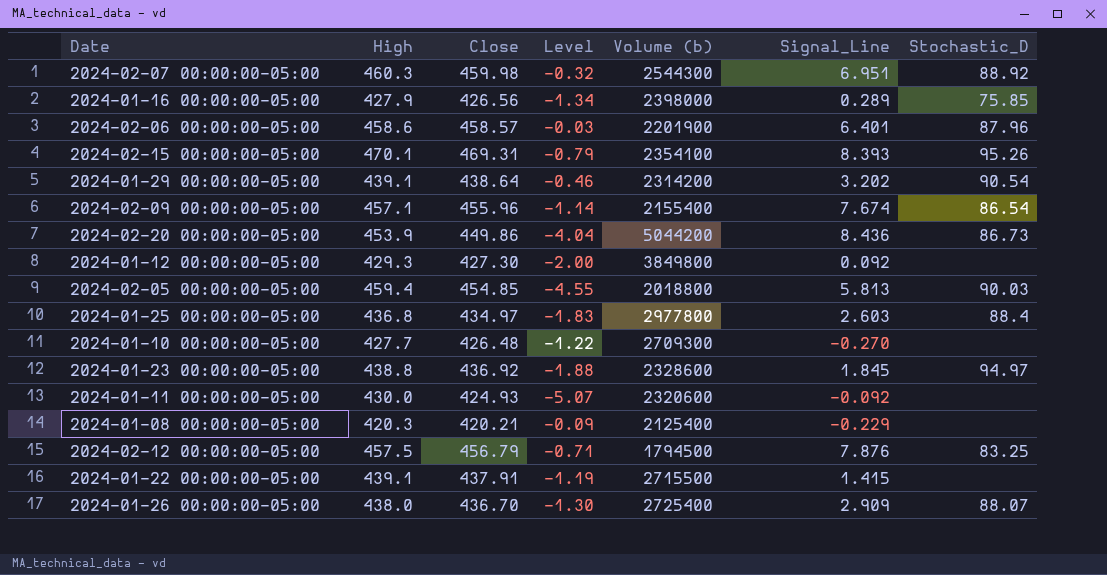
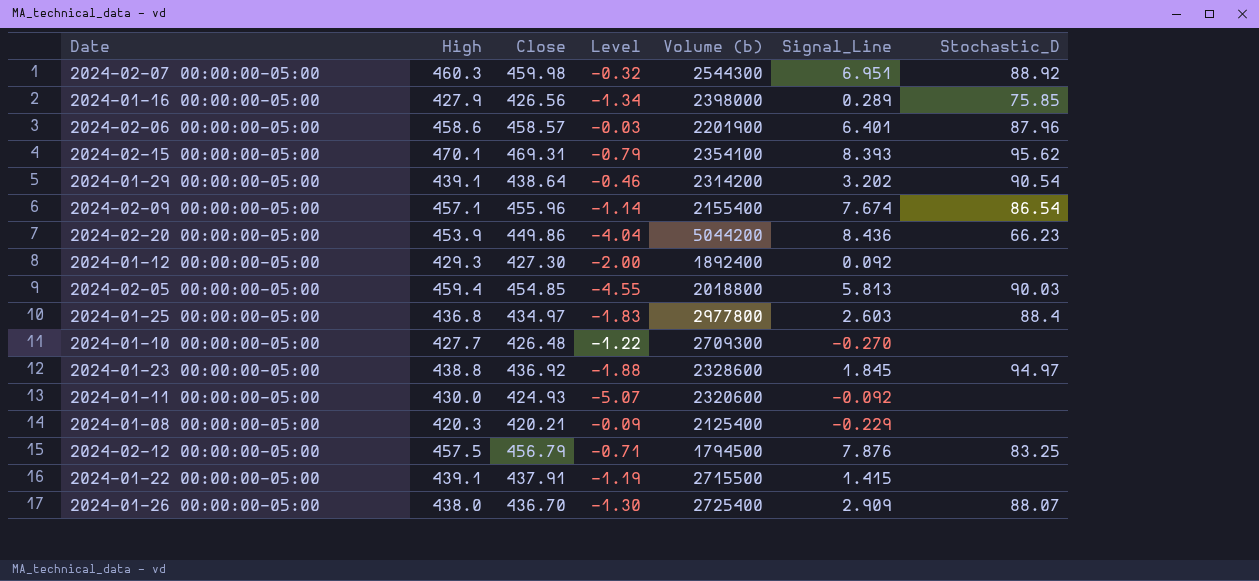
2024-02-15 00:00:00-05:00 | Stochastic_D: 95.26 -> 95.62
2024-02-20 00:00:00-05:00 | Stochastic_D: 86.73 -> 66.23
2024-01-12 00:00:00-05:00 | Volume (b): 3849800 -> 1892400

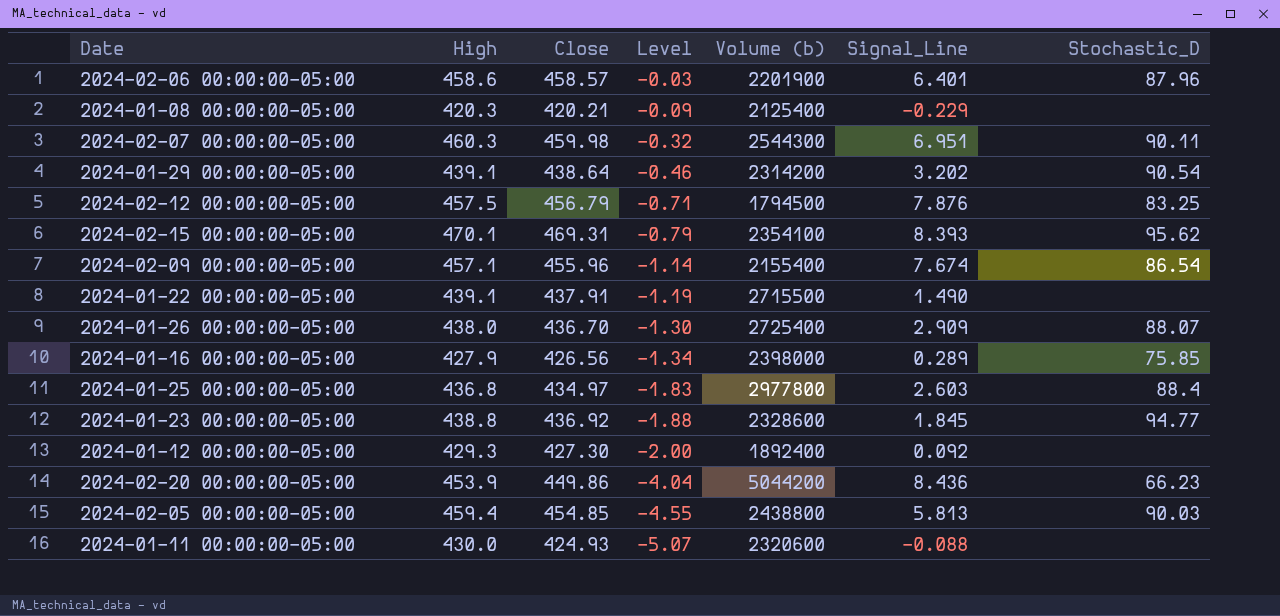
row order: none -> Level descending
row 2024-01-10 00:00:00-05:00: 427.7 | 426.48 | -1.22 | 2709300 | -0.270 | none -> none
2024-02-07 00:00:00-05:00 | Stochastic_D: 88.92 -> 90.11
2024-01-22 00:00:00-05:00 | Signal_Line: 1.415 -> 1.490
2024-01-23 00:00:00-05:00 | Stochastic_D: 94.97 -> 94.77
2024-02-05 00:00:00-05:00 | Volume (b): 2018800 -> 2438800
2024-01-11 00:00:00-05:00 | Signal_Line: -0.092 -> -0.088

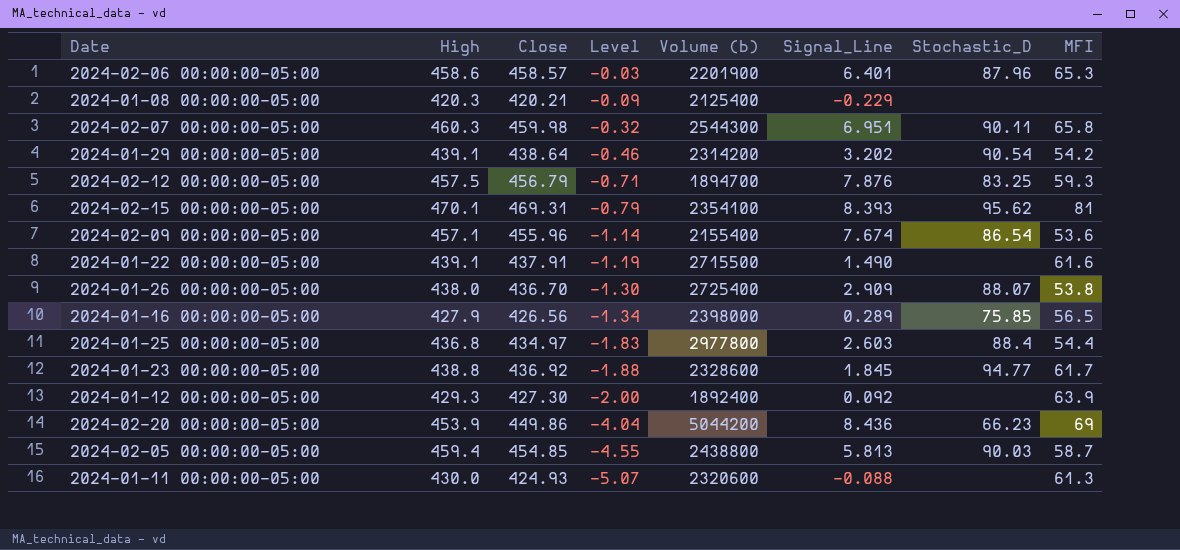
column MFI | position: none -> 8
2024-02-12 00:00:00-05:00 | Volume (b): 1794500 -> 1894700

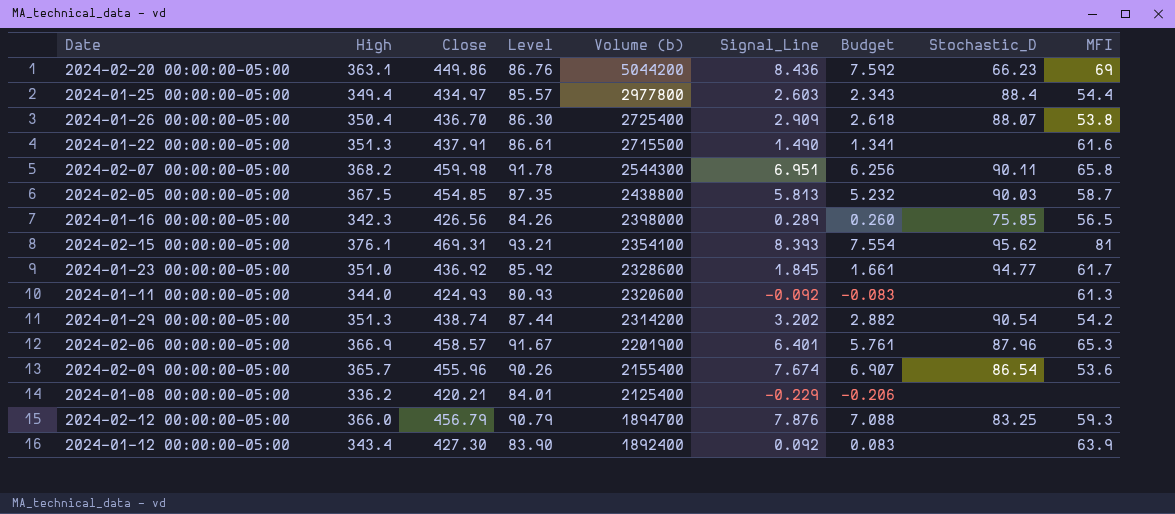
row order: Level descending -> Volume (b) descending
column Budget | formula: none -> [Signal_Line] * 0.9
2024-02-20 00:00:00-05:00 | High: 453.9 -> 363.1
2024-02-20 00:00:00-05:00 | Level: -4.04 -> 86.76
2024-01-25 00:00:00-05:00 | High: 436.8 -> 349.4
2024-01-25 00:00:00-05:00 | Level: -1.83 -> 85.57
2024-01-26 00:00:00-05:00 | High: 438.0 -> 350.4
2024-01-26 00:00:00-05:00 | Level: -1.30 -> 86.30
2024-01-22 00:00:00-05:00 | High: 439.1 -> 351.3
2024-01-22 00:00:00-05:00 | Level: -1.19 -> 86.61
2024-02-07 00:00:00-05:00 | High: 460.3 -> 368.2
2024-02-07 00:00:00-05:00 | Level: -0.32 -> 91.78
2024-02-05 00:00:00-05:00 | High: 459.4 -> 367.5
2024-02-05 00:00:00-05:00 | Level: -4.55 -> 87.35
2024-01-16 00:00:00-05:00 | High: 427.9 -> 342.3
2024-01-16 00:00:00-05:00 | Level: -1.34 -> 84.26
2024-02-15 00:00:00-05:00 | High: 470.1 -> 376.1
2024-02-15 00:00:00-05:00 | Level: -0.79 -> 93.21
2024-01-23 00:00:00-05:00 | High: 438.8 -> 351.0
2024-01-23 00:00:00-05:00 | Level: -1.88 -> 85.92
2024-01-11 00:00:00-05:00 | High: 430.0 -> 344.0
2024-01-11 00:00:00-05:00 | Level: -5.07 -> 80.93
2024-01-11 00:00:00-05:00 | Signal_Line: -0.088 -> -0.092
2024-01-29 00:00:00-05:00 | High: 439.1 -> 351.3
2024-01-29 00:00:00-05:00 | Close: 438.64 -> 438.74
2024-01-29 00:00:00-05:00 | Level: -0.46 -> 87.44
2024-02-06 00:00:00-05:00 | High: 458.6 -> 366.9
2024-02-06 00:00:00-05:00 | Level: -0.03 -> 91.67
2024-02-09 00:00:00-05:00 | High: 457.1 -> 365.7
2024-02-09 00:00:00-05:00 | Level: -1.14 -> 90.26
2024-01-08 00:00:00-05:00 | High: 420.3 -> 336.2
2024-01-08 00:00:00-05:00 | Level: -0.09 -> 84.01
2024-02-12 00:00:00-05:00 | High: 457.5 -> 366.0
2024-02-12 00:00:00-05:00 | Level: -0.71 -> 90.79
2024-01-12 00:00:00-05:00 | High: 429.3 -> 343.4
2024-01-12 00:00:00-05:00 | Level: -2.00 -> 83.90

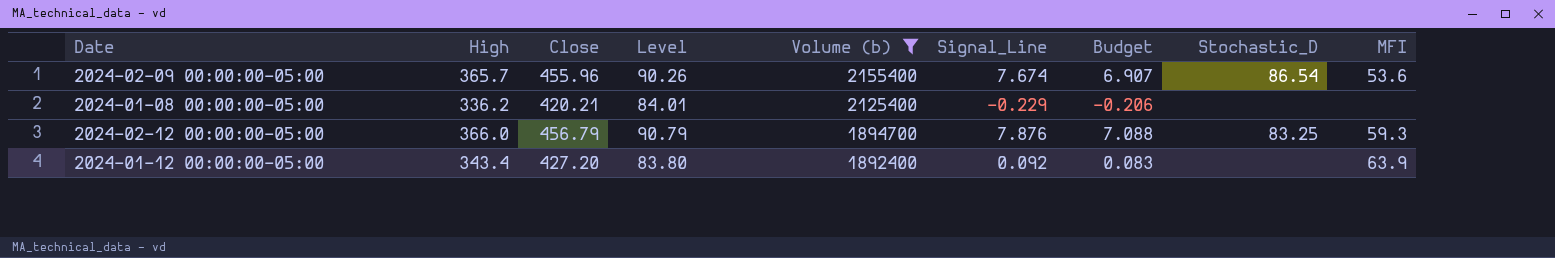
filter: none -> Volume (b) <= 2155400
2024-01-12 00:00:00-05:00 | Close: 427.30 -> 427.20
2024-01-12 00:00:00-05:00 | Level: 83.90 -> 83.80

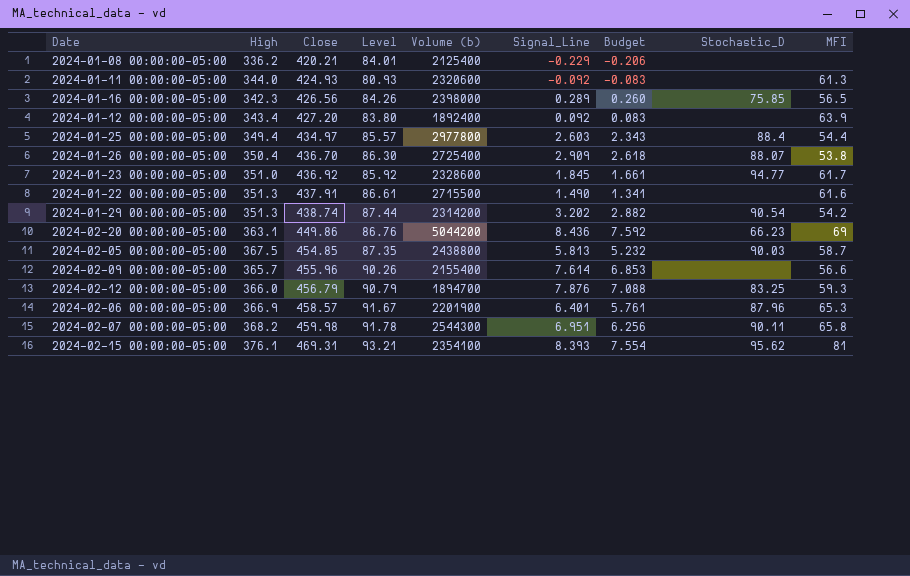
filter: Volume (b) <= 2155400 -> none
row order: Volume (b) descending -> Close ascending
2024-02-09 00:00:00-05:00 | Signal_Line: 7.674 -> 7.614
2024-02-09 00:00:00-05:00 | Budget: 6.907 -> 6.853
2024-02-09 00:00:00-05:00 | Stochastic_D: 86.54 -> none
2024-02-09 00:00:00-05:00 | MFI: 53.6 -> 56.6

